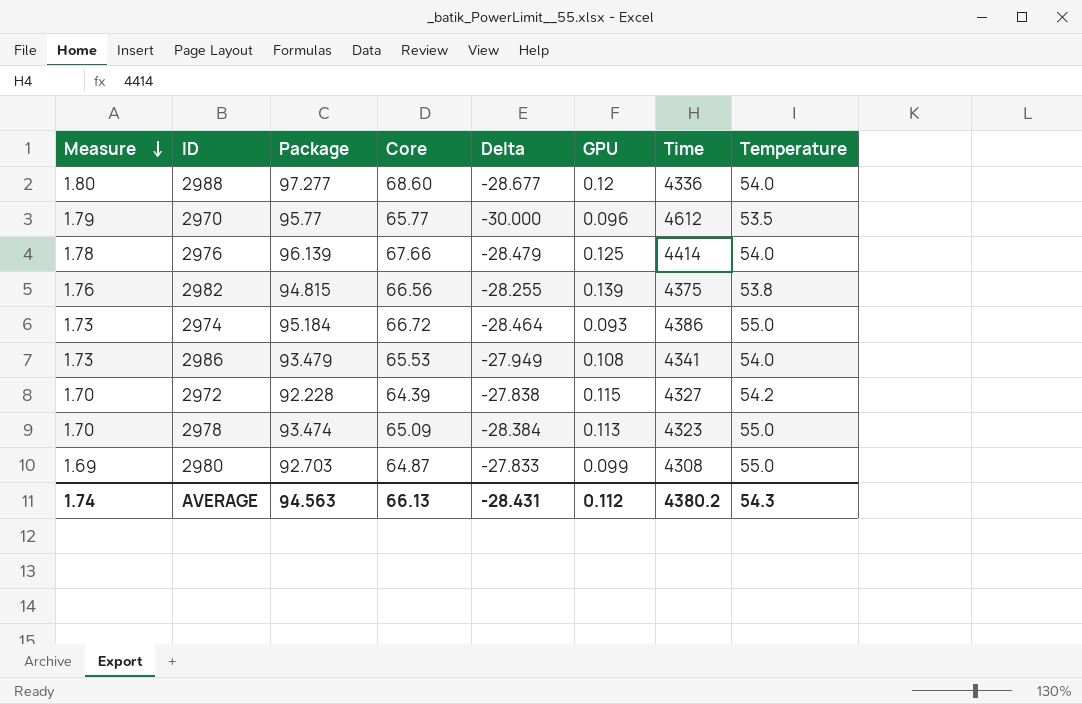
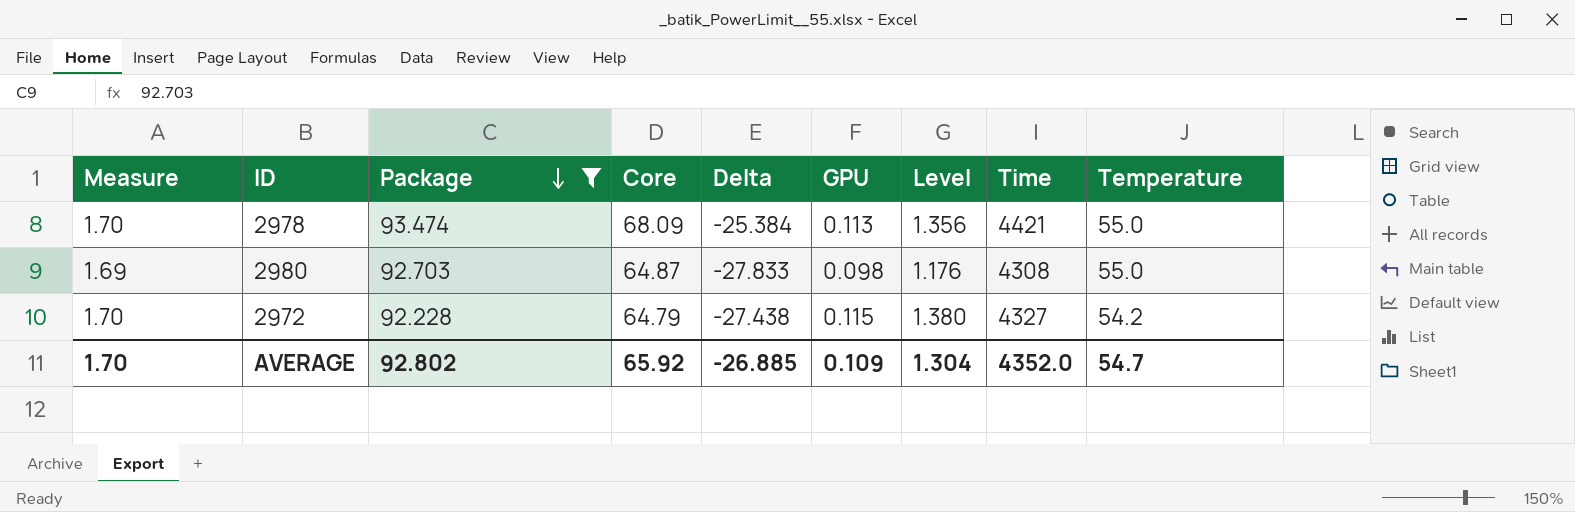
filter: none -> Package <= 93.474
row order: Measure descending -> Package descending
column Level | formula: none -> [GPU] * 12
2978 | Core: 65.09 -> 68.09
2978 | Delta: -28.384 -> -25.384
2978 | Time: 4323 -> 4421
2980 | GPU: 0.099 -> 0.098
2972 | Core: 64.39 -> 64.79
2972 | Delta: -27.838 -> -27.438
AVERAGE | Measure: 1.74 -> 1.70
AVERAGE | Package: 94.563 -> 92.802
AVERAGE | Core: 66.13 -> 65.92
AVERAGE | Delta: -28.431 -> -26.885
AVERAGE | GPU: 0.112 -> 0.109
AVERAGE | Time: 4380.2 -> 4352.0
AVERAGE | Temperature: 54.3 -> 54.7

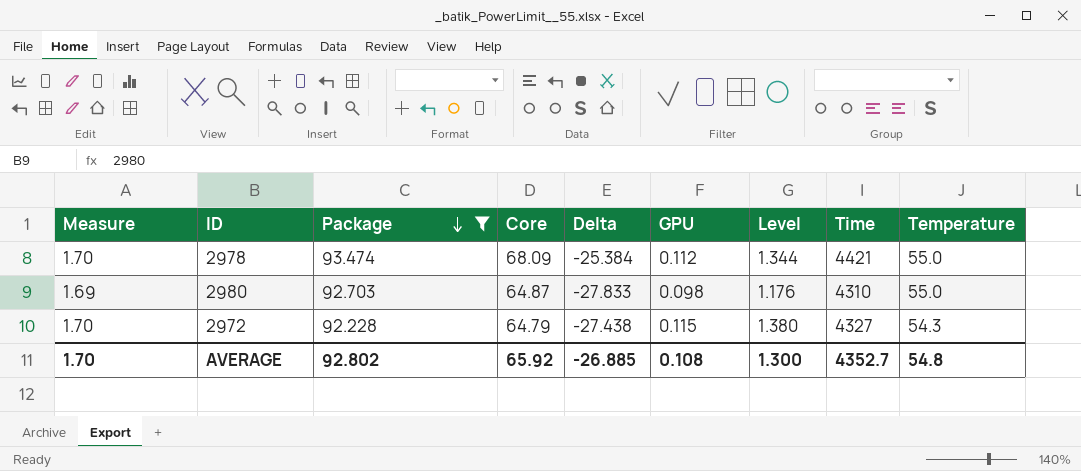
2978 | GPU: 0.113 -> 0.112
2978 | Level: 1.356 -> 1.344
2980 | Time: 4308 -> 4310
2972 | Temperature: 54.2 -> 54.3
AVERAGE | GPU: 0.109 -> 0.108
AVERAGE | Level: 1.304 -> 1.300
AVERAGE | Time: 4352.0 -> 4352.7
AVERAGE | Temperature: 54.7 -> 54.8

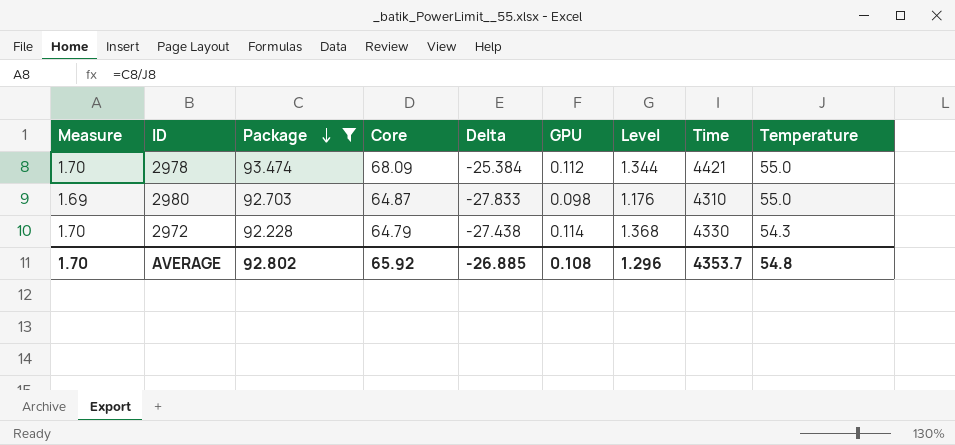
2972 | GPU: 0.115 -> 0.114
2972 | Level: 1.380 -> 1.368
2972 | Time: 4327 -> 4330
AVERAGE | Level: 1.300 -> 1.296
AVERAGE | Time: 4352.7 -> 4353.7

